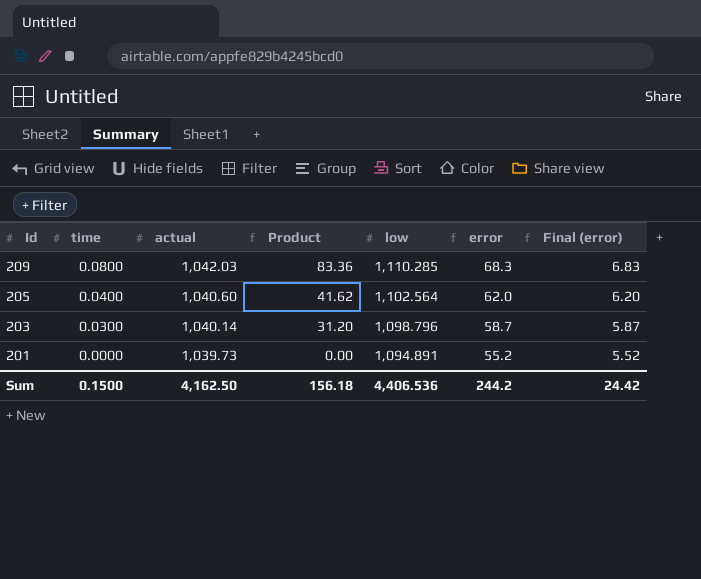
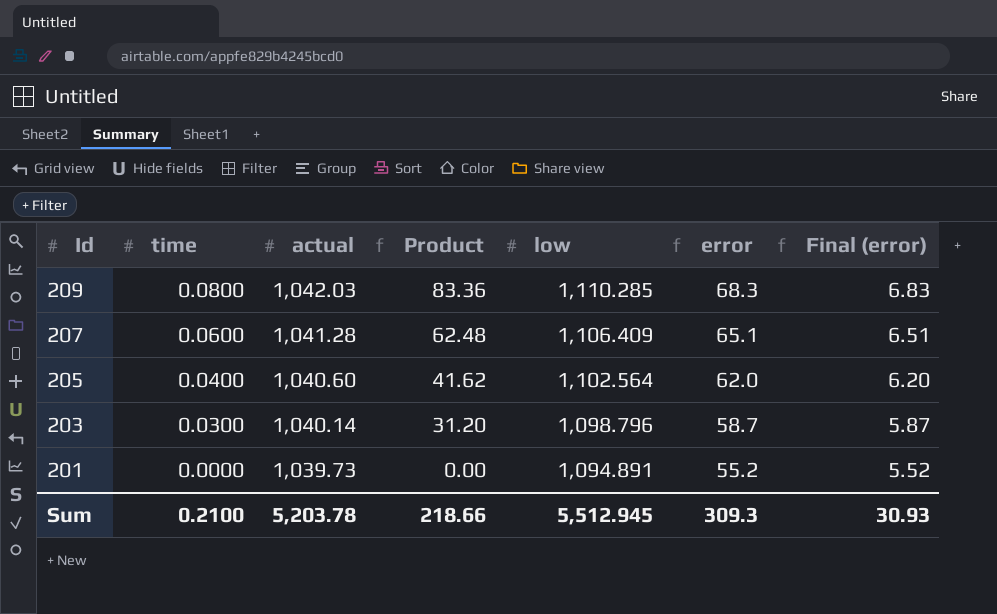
row 207: none -> 0.0600 | 1,041.28 | 62.48 | 1,106.409 | 65.1 | 6.51
Sum | time: 0.1500 -> 0.2100
Sum | actual: 4,162.50 -> 5,203.78
Sum | Product: 156.18 -> 218.66
Sum | low: 4,406.536 -> 5,512.945
Sum | error: 244.2 -> 309.3
Sum | Final (error): 24.42 -> 30.93

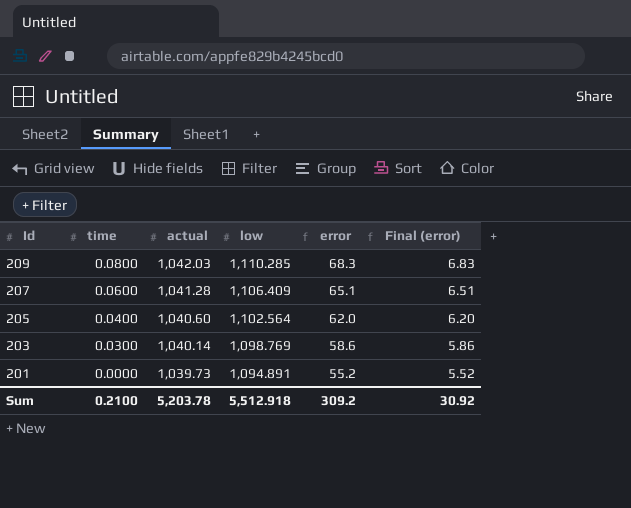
column Product | formula: [time] * [actual] -> none
203 | low: 1,098.796 -> 1,098.769
203 | error: 58.7 -> 58.6
203 | Final (error): 5.87 -> 5.86
Sum | low: 5,512.945 -> 5,512.918
Sum | error: 309.3 -> 309.2
Sum | Final (error): 30.93 -> 30.92

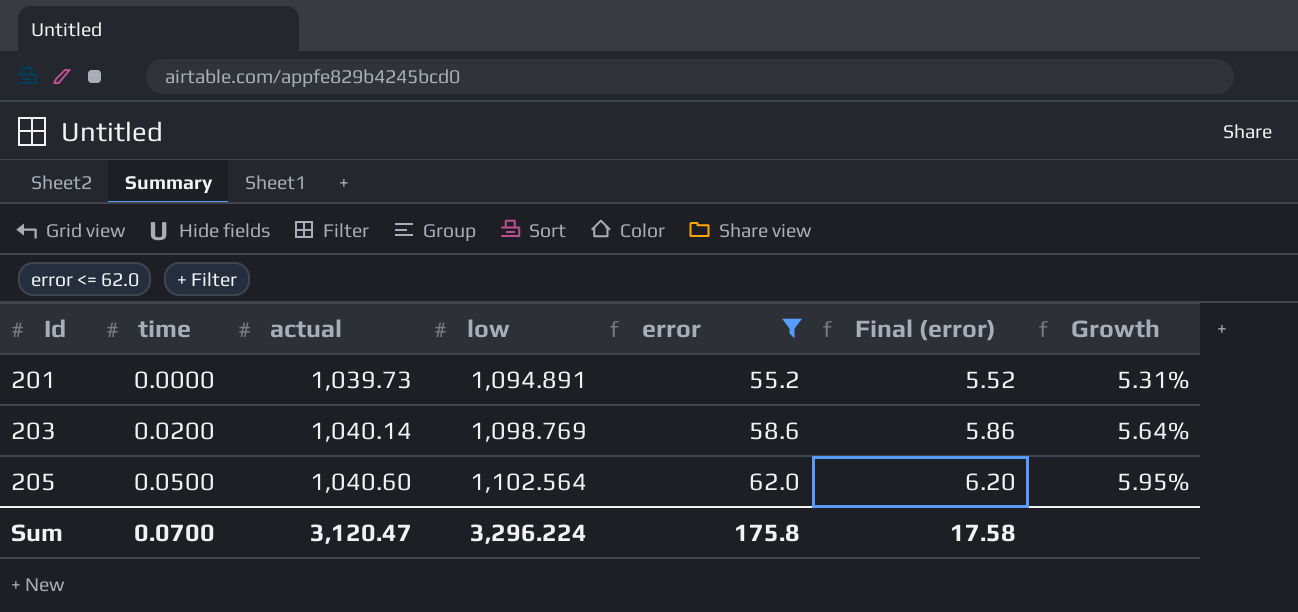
filter: none -> error <= 62.0
row order: Id descending -> Id ascending
column Growth | formula: none -> ([low] - [actual]) / [actual]
203 | time: 0.0300 -> 0.0200
205 | time: 0.0400 -> 0.0500
Sum | time: 0.2100 -> 0.0700
Sum | actual: 5,203.78 -> 3,120.47
Sum | low: 5,512.918 -> 3,296.224
Sum | error: 309.2 -> 175.8
Sum | Final (error): 30.92 -> 17.58

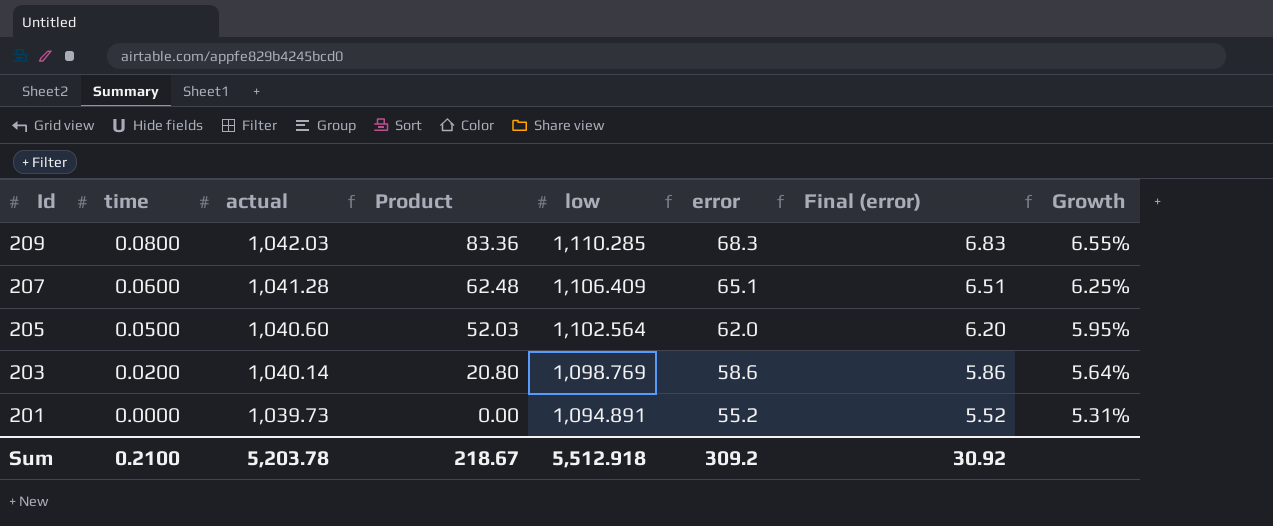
filter: error <= 62.0 -> none
row order: Id ascending -> Id descending
column Product | formula: none -> [time] * [actual]
Sum | time: 0.0700 -> 0.2100
Sum | actual: 3,120.47 -> 5,203.78
Sum | low: 3,296.224 -> 5,512.918
Sum | error: 175.8 -> 309.2
Sum | Final (error): 17.58 -> 30.92

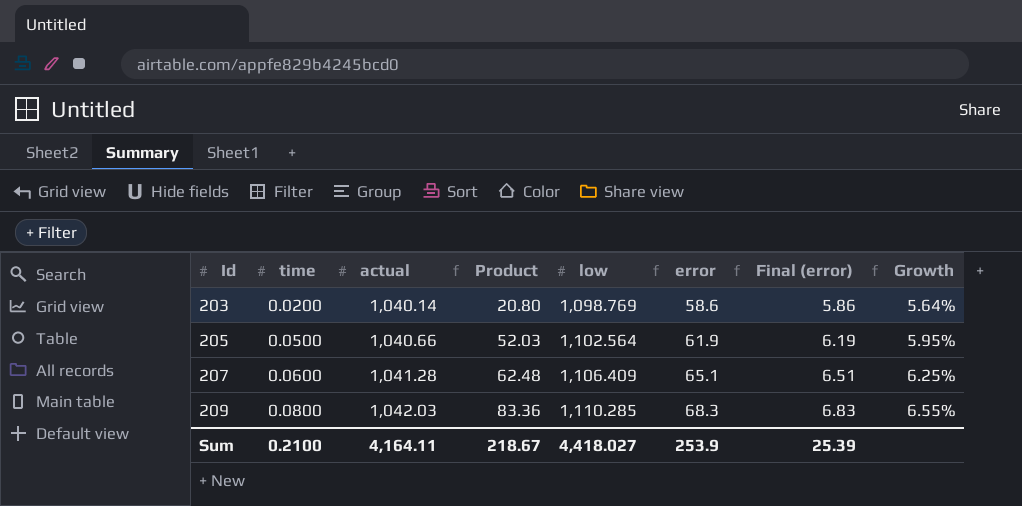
row order: Id descending -> Id ascending
row 201: 0.0000 | 1,039.73 | 0.00 | 1,094.891 | 55.2 | 5.52 | 5.31% -> none
205 | actual: 1,040.60 -> 1,040.66
205 | error: 62.0 -> 61.9
205 | Final (error): 6.20 -> 6.19
Sum | actual: 5,203.78 -> 4,164.11
Sum | low: 5,512.918 -> 4,418.027
Sum | error: 309.2 -> 253.9
Sum | Final (error): 30.92 -> 25.39

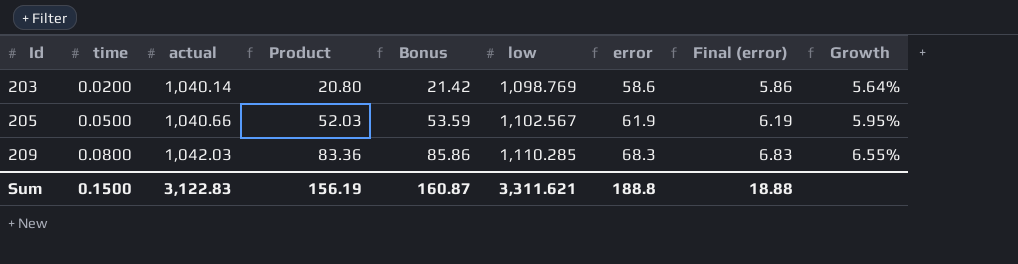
column Bonus | formula: none -> [Product] * 1.03
row 207: 0.0600 | 1,041.28 | 62.48 | 1,106.409 | 65.1 | 6.51 | 6.25% -> none
205 | low: 1,102.564 -> 1,102.567
Sum | time: 0.2100 -> 0.1500
Sum | actual: 4,164.11 -> 3,122.83
Sum | Product: 218.67 -> 156.19
Sum | low: 4,418.027 -> 3,311.621
Sum | error: 253.9 -> 188.8
Sum | Final (error): 25.39 -> 18.88

